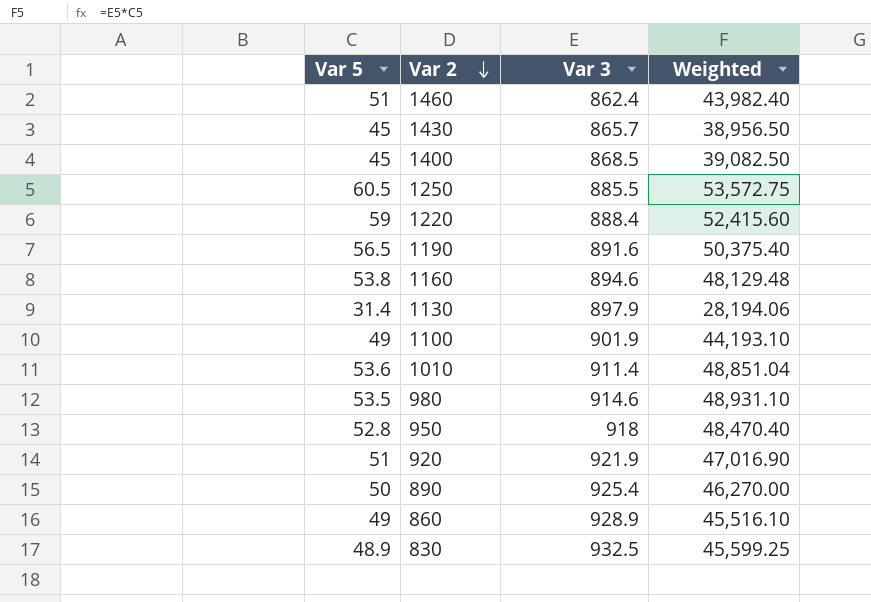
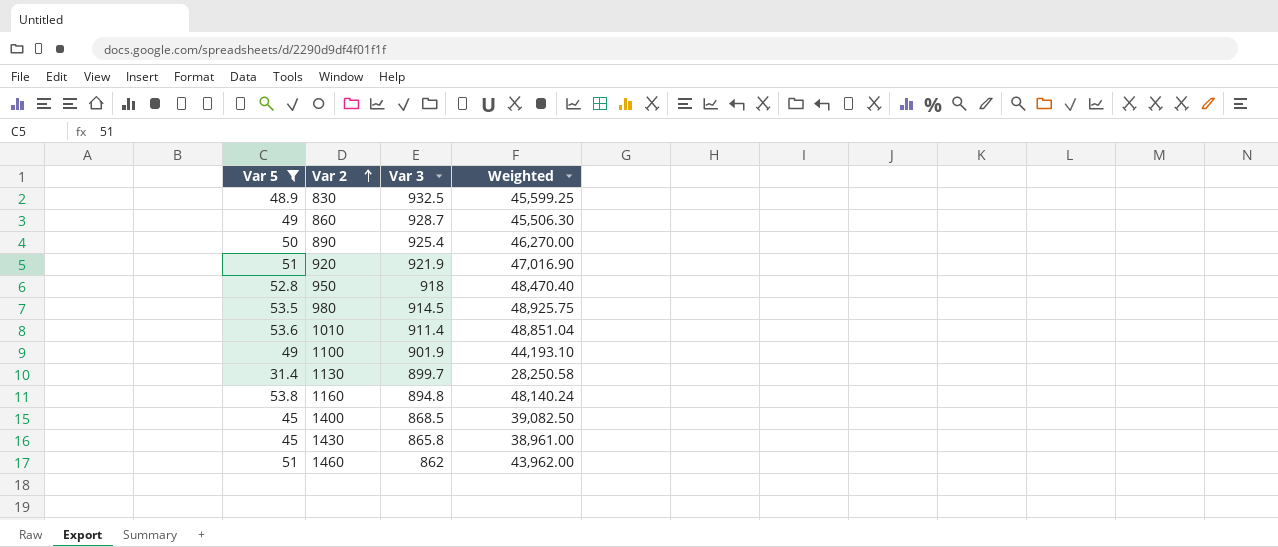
filter: none -> Var 5 <= 53.8
row order: Var 2 descending -> Var 2 ascending
860 | Var 3: 928.9 -> 928.7
860 | Weighted: 45,516.10 -> 45,506.30
980 | Var 3: 914.6 -> 914.5
980 | Weighted: 48,931.10 -> 48,925.75
1130 | Var 3: 897.9 -> 899.7
1130 | Weighted: 28,194.06 -> 28,250.58
1160 | Var 3: 894.6 -> 894.8
1160 | Weighted: 48,129.48 -> 48,140.24
1430 | Var 3: 865.7 -> 865.8
1430 | Weighted: 38,956.50 -> 38,961.00
1460 | Var 3: 862.4 -> 862
1460 | Weighted: 43,982.40 -> 43,962.00

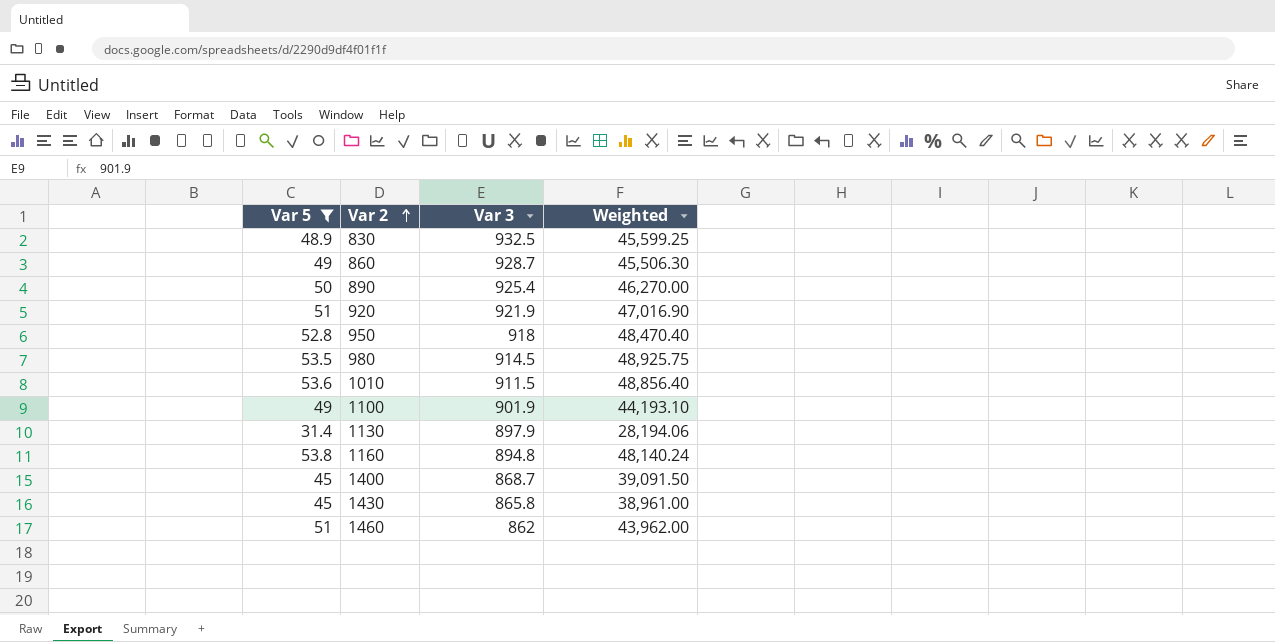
1010 | Var 3: 911.4 -> 911.5
1010 | Weighted: 48,851.04 -> 48,856.40
1130 | Var 3: 899.7 -> 897.9
1130 | Weighted: 28,250.58 -> 28,194.06
1400 | Var 3: 868.5 -> 868.7
1400 | Weighted: 39,082.50 -> 39,091.50

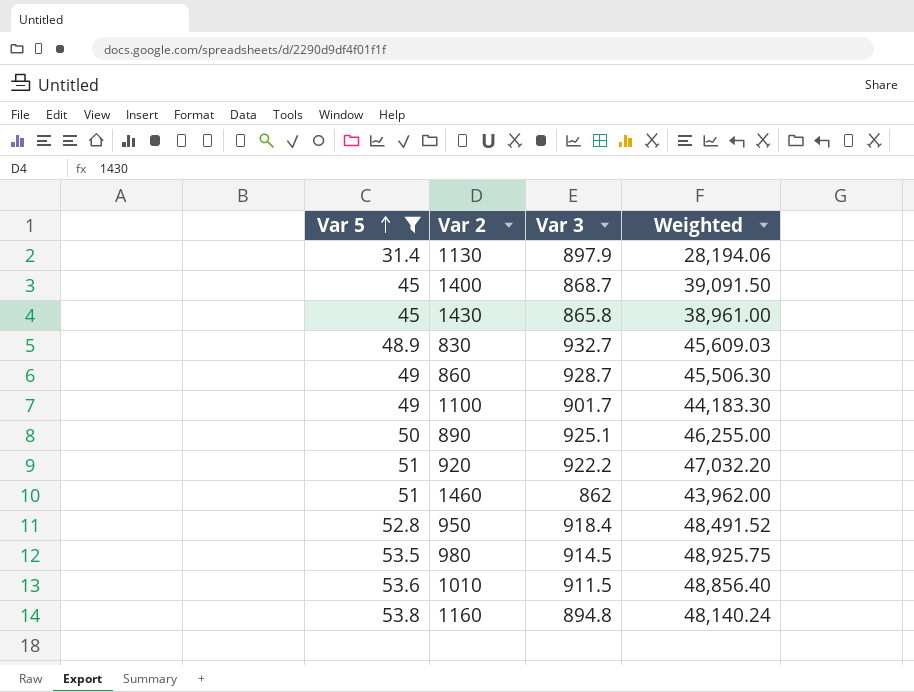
row order: Var 2 ascending -> Var 5 ascending
830 | Var 3: 932.5 -> 932.7
830 | Weighted: 45,599.25 -> 45,609.03
1100 | Var 3: 901.9 -> 901.7
1100 | Weighted: 44,193.10 -> 44,183.30
890 | Var 3: 925.4 -> 925.1
890 | Weighted: 46,270.00 -> 46,255.00
920 | Var 3: 921.9 -> 922.2
920 | Weighted: 47,016.90 -> 47,032.20
950 | Var 3: 918 -> 918.4
950 | Weighted: 48,470.40 -> 48,491.52

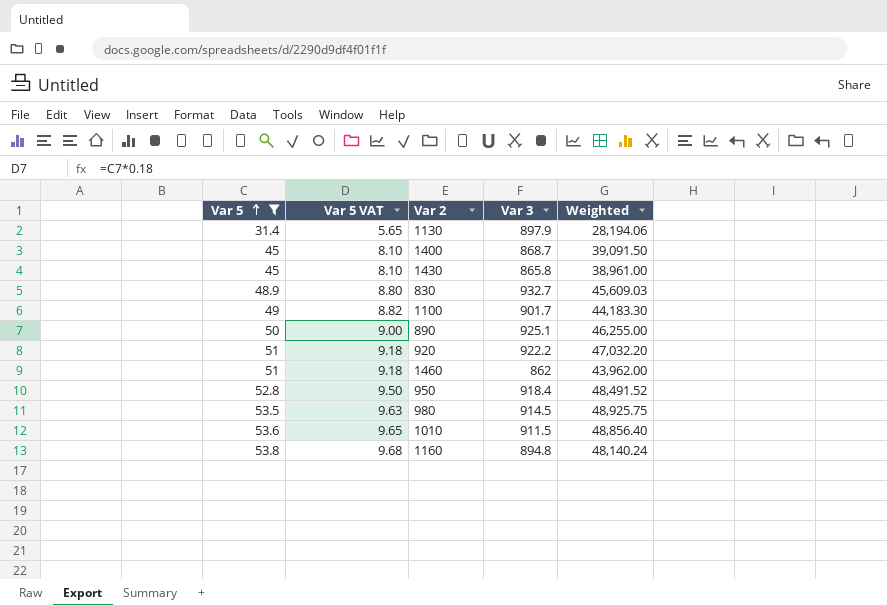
column Var 5 VAT | formula: none -> [Var 5] * 0.18
row 860: 49 | 928.7 | 45,506.30 -> none

